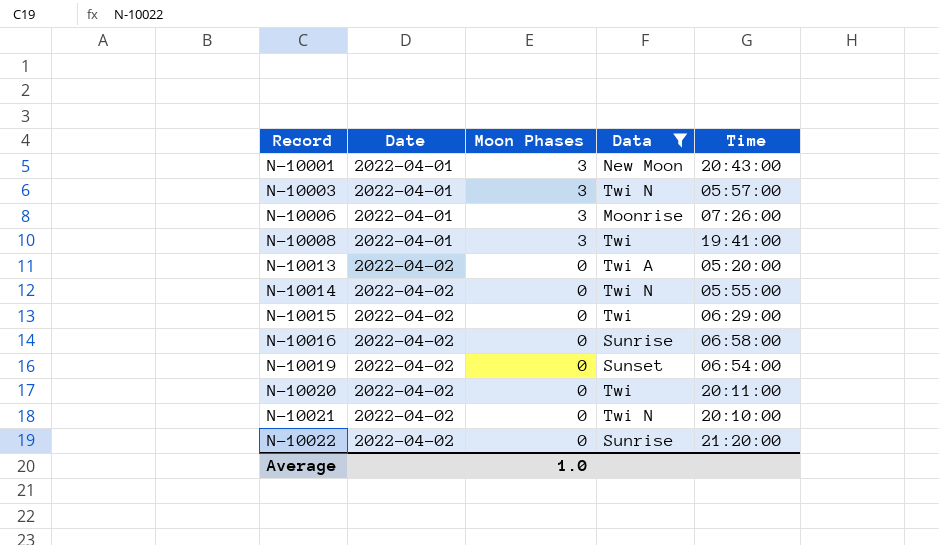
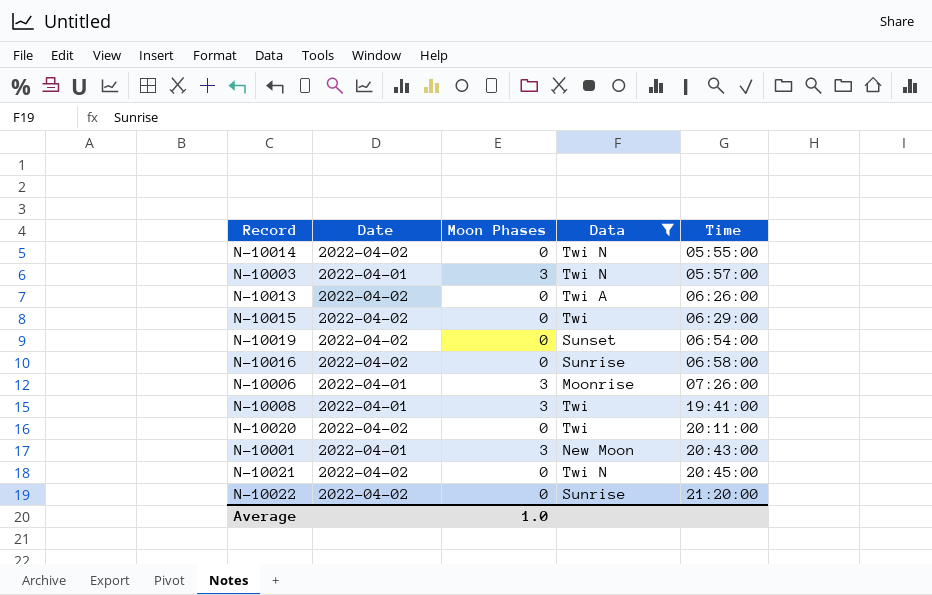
row order: Record ascending -> Time ascending
N-10013 | Time: 05:20:00 -> 06:26:00
N-10021 | Time: 20:10:00 -> 20:45:00

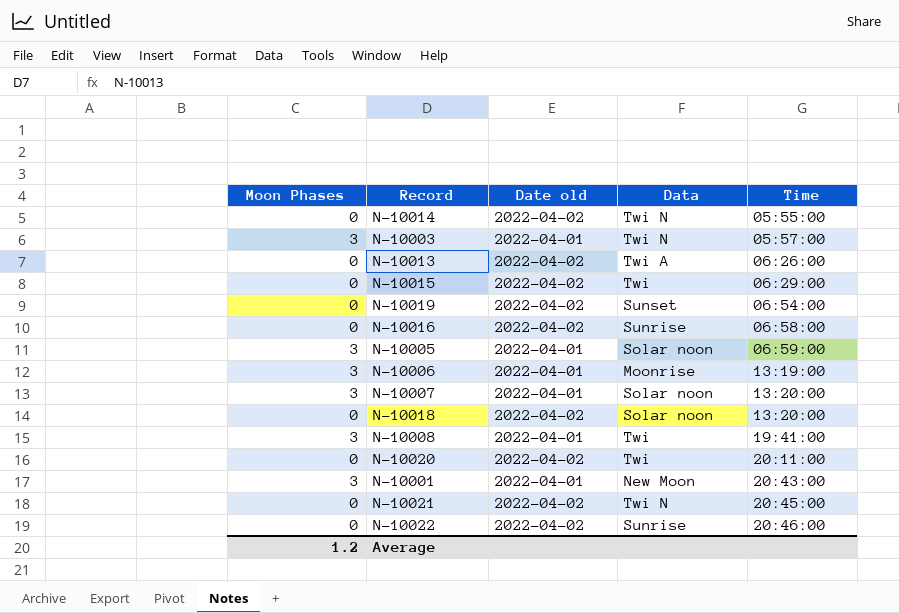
filter: Data != Solar noon -> none
column Moon Phases | position: 3 -> 1
column name: Date -> Date old
N-10006 | Time: 07:26:00 -> 13:19:00
N-10022 | Time: 21:20:00 -> 20:46:00
Average | Moon Phases: 1.0 -> 1.2

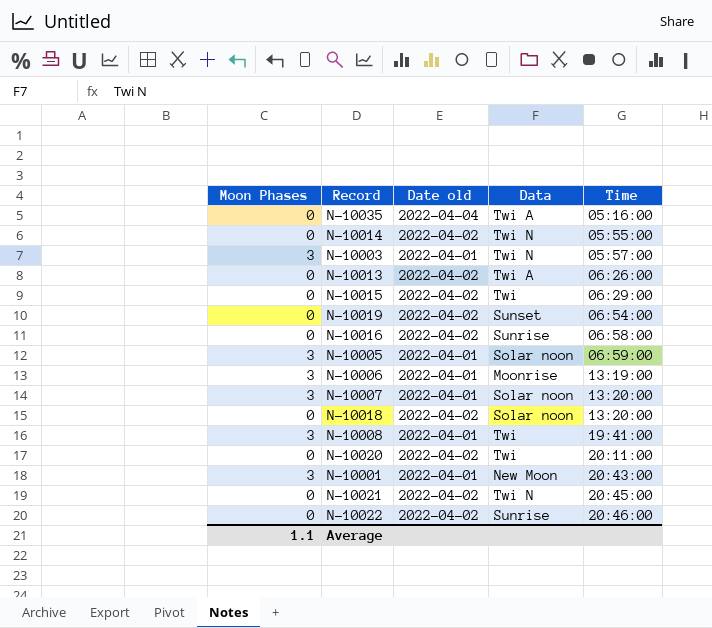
row N-10035: none -> 0 | 2022-04-04 | Twi A | 05:16:00
Average | Moon Phases: 1.2 -> 1.1

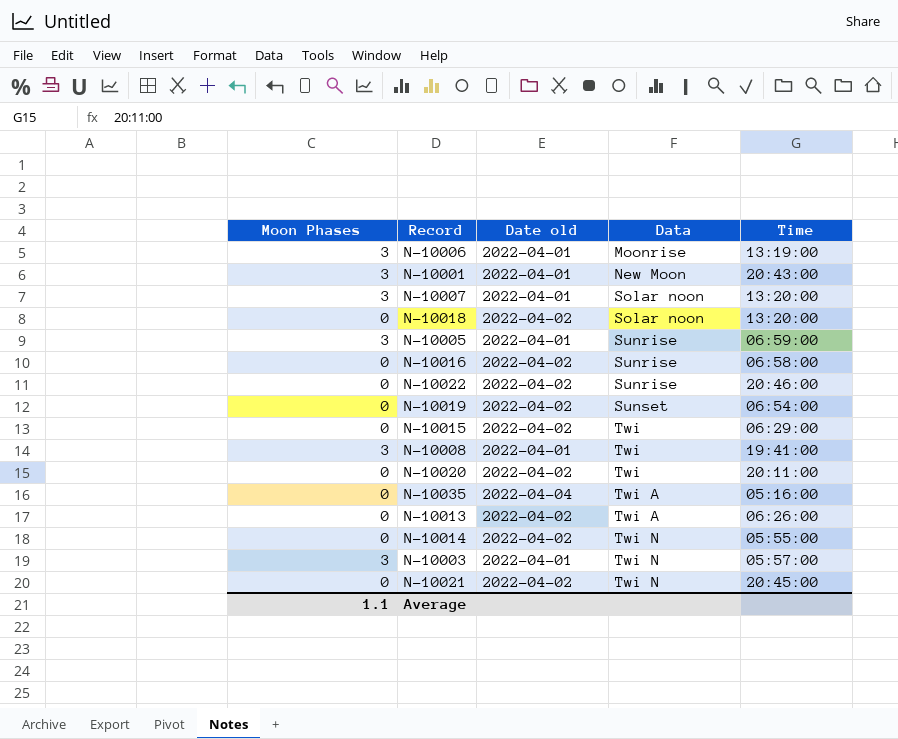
row order: Time ascending -> Data ascending
N-10005 | Data: Solar noon -> Sunrise

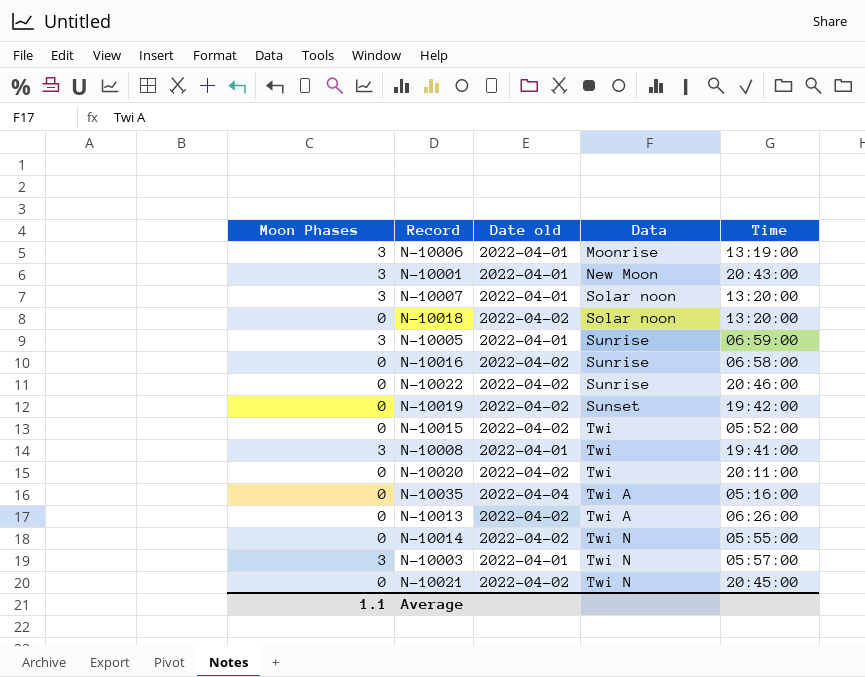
N-10019 | Time: 06:54:00 -> 19:42:00
N-10015 | Time: 06:29:00 -> 05:52:00

